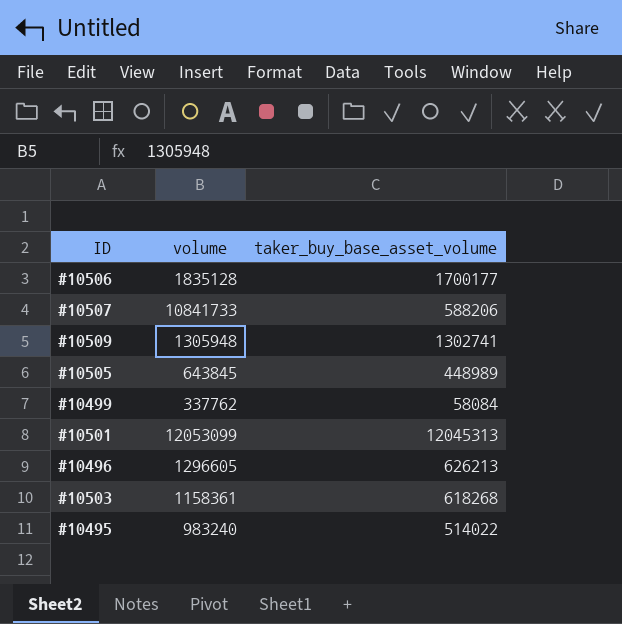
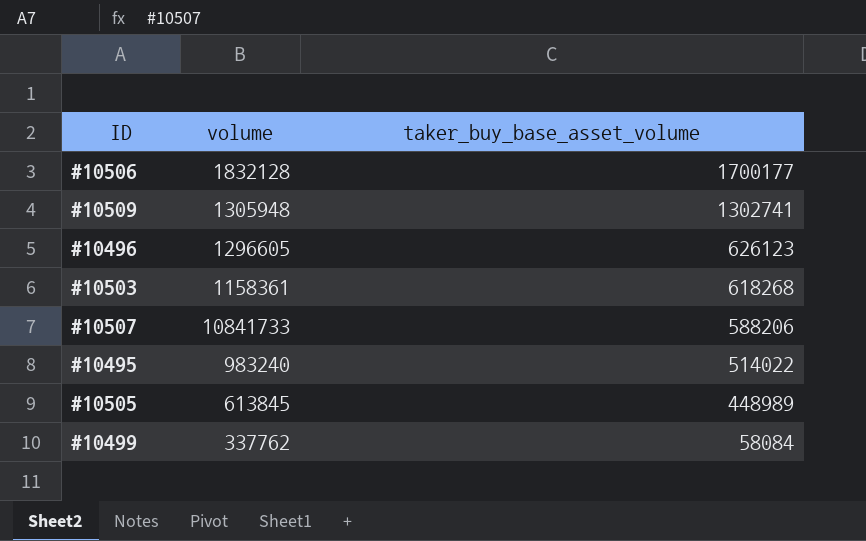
row order: none -> taker_buy_base_asset_volume descending
row #10501: 12053099 | 12045313 -> none
#10506 | volume: 1835128 -> 1832128
#10496 | taker_buy_base_asset_volume: 626213 -> 626123
#10505 | volume: 643845 -> 613845

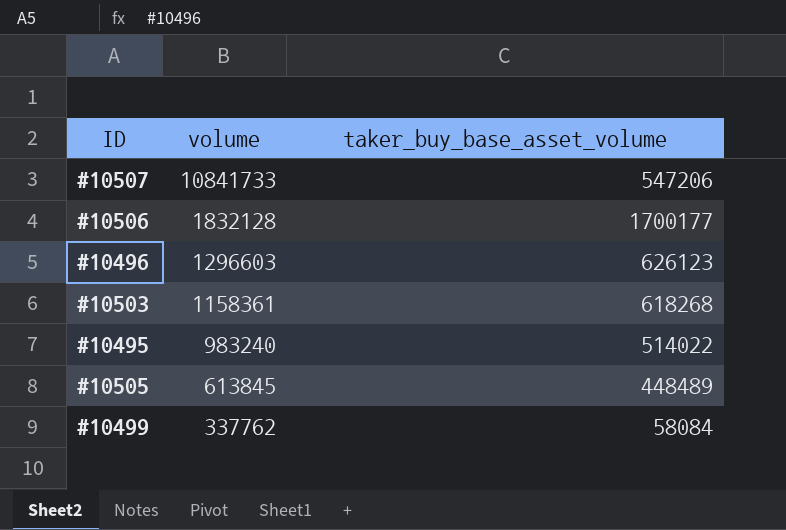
row order: taker_buy_base_asset_volume descending -> volume descending
row #10509: 1305948 | 1302741 -> none
#10507 | taker_buy_base_asset_volume: 588206 -> 547206
#10496 | volume: 1296605 -> 1296603
#10505 | taker_buy_base_asset_volume: 448989 -> 448489

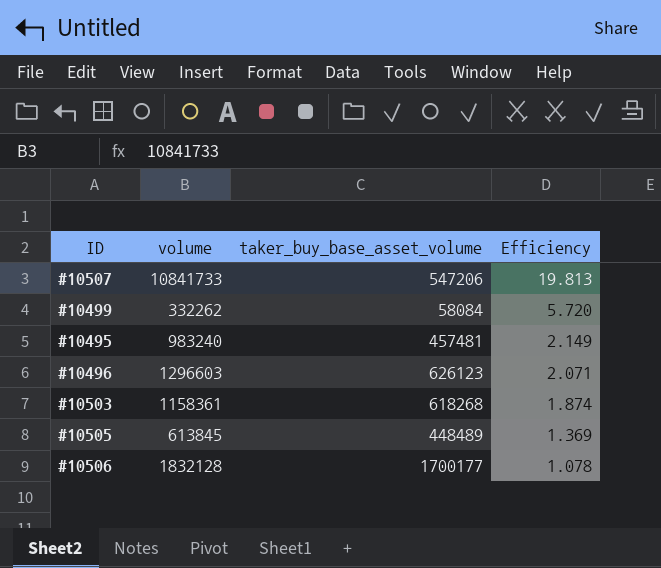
row order: volume descending -> Efficiency descending
column Efficiency | formula: none -> [volume] / [taker_buy_base_asset_volume]
#10499 | volume: 337762 -> 332262
#10495 | taker_buy_base_asset_volume: 514022 -> 457481

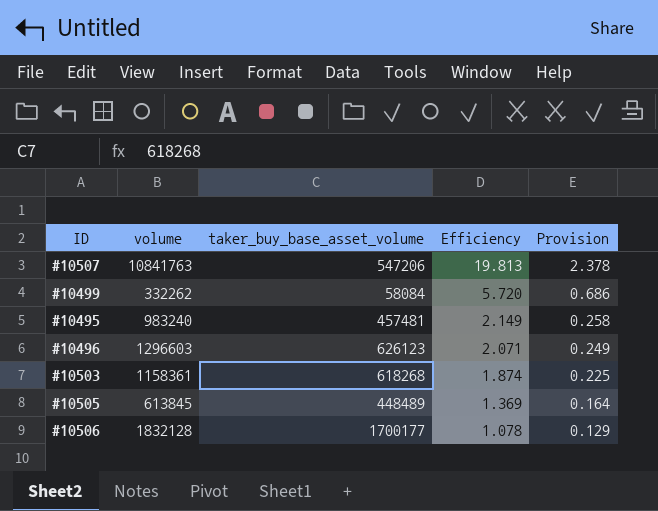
column Provision | formula: none -> [Efficiency] * 0.12
#10507 | volume: 10841733 -> 10841763

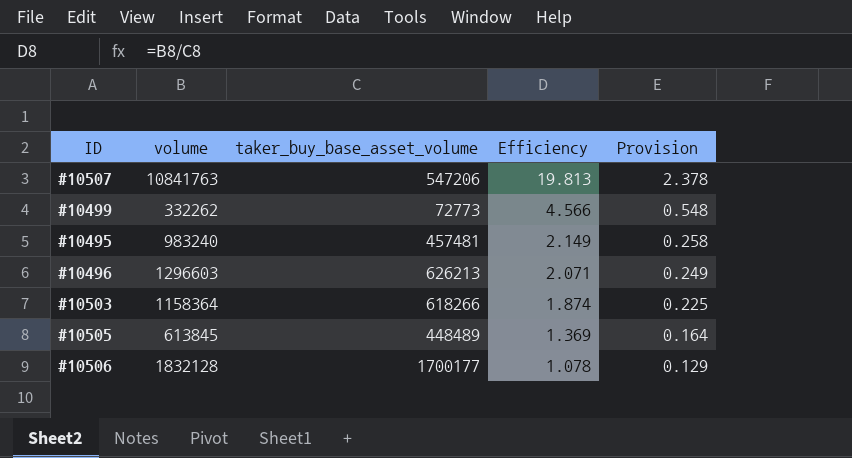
#10499 | taker_buy_base_asset_volume: 58084 -> 72773
#10499 | Efficiency: 5.720 -> 4.566
#10499 | Provision: 0.686 -> 0.548
#10496 | taker_buy_base_asset_volume: 626123 -> 626213
#10503 | volume: 1158361 -> 1158364
#10503 | taker_buy_base_asset_volume: 618268 -> 618266

